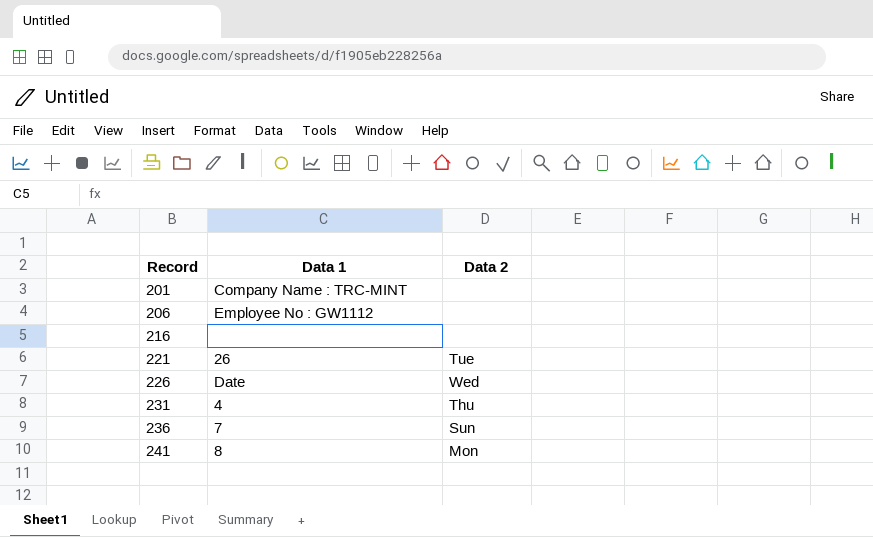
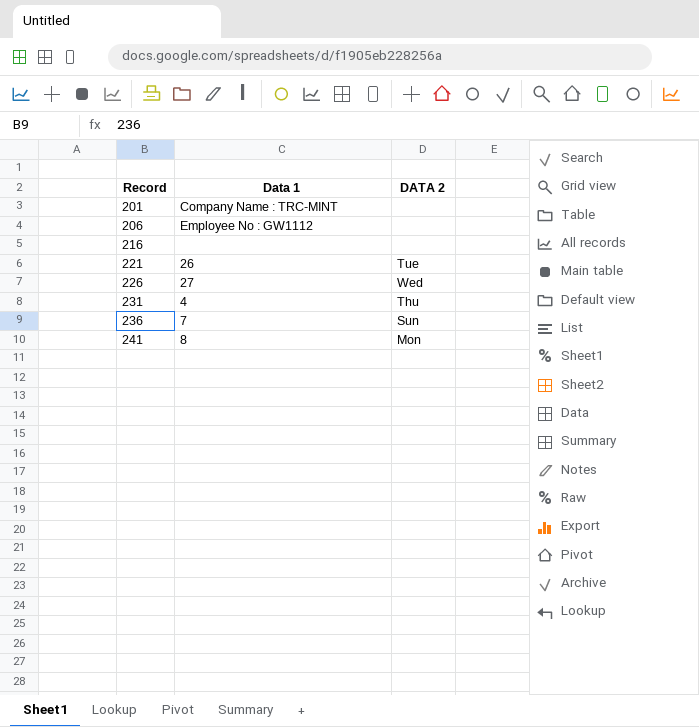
column name: Data 2 -> DATA 2
226 | Data 1: Date -> 27

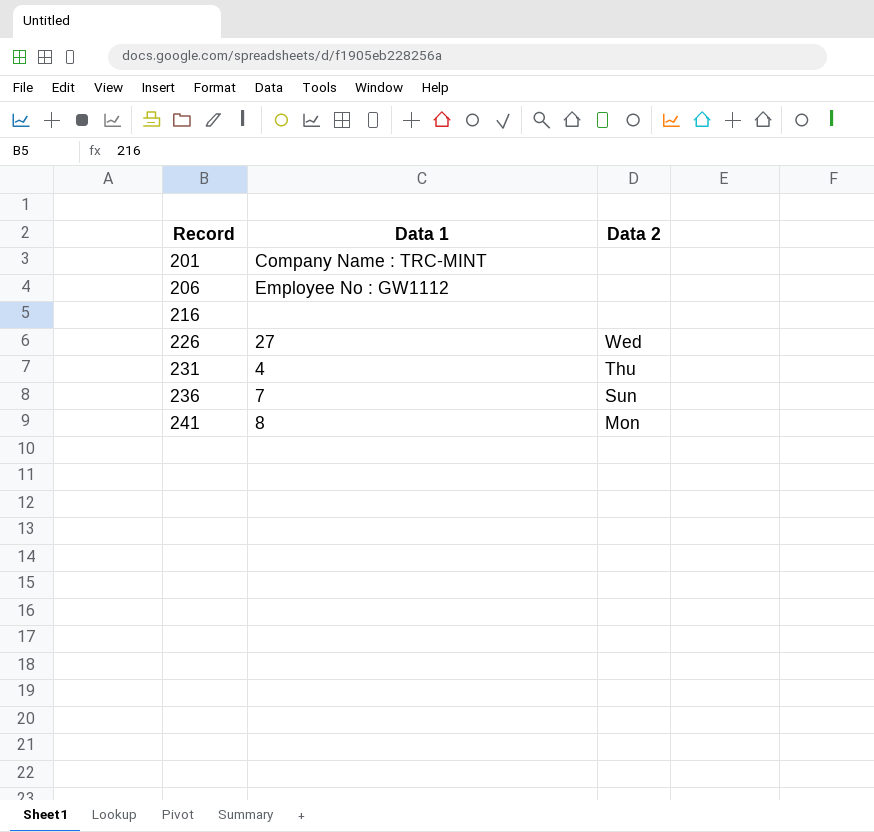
column name: DATA 2 -> Data 2
row 221: 26 | Tue -> none

